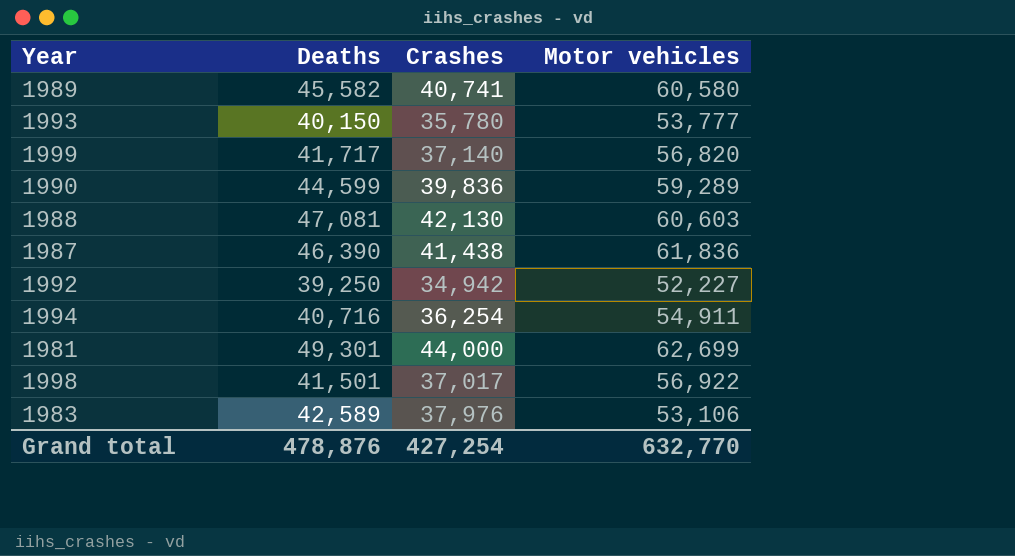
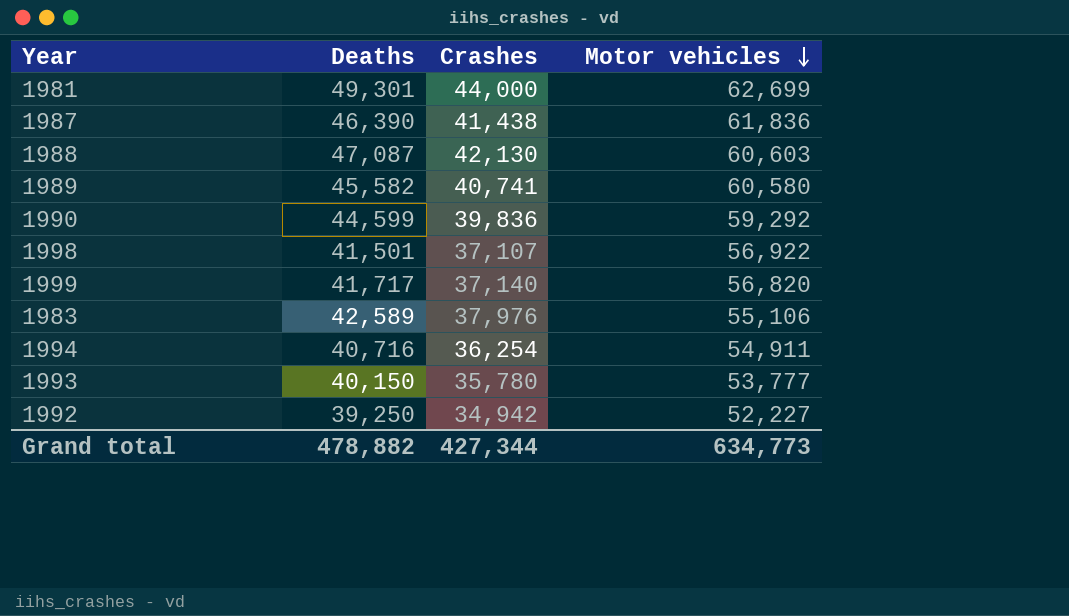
row order: none -> Motor vehicles descending
1988 | Deaths: 47,081 -> 47,087
1990 | Motor vehicles: 59,289 -> 59,292
1998 | Crashes: 37,017 -> 37,107
1983 | Motor vehicles: 53,106 -> 55,106
Grand total | Deaths: 478,876 -> 478,882
Grand total | Crashes: 427,254 -> 427,344
Grand total | Motor vehicles: 632,770 -> 634,773

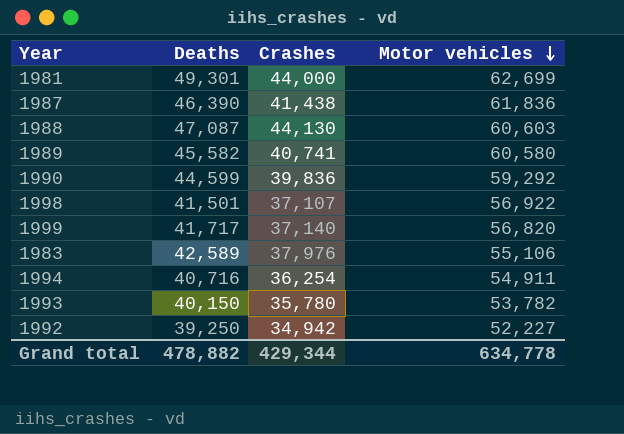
1988 | Crashes: 42,130 -> 44,130
1993 | Motor vehicles: 53,777 -> 53,782
Grand total | Crashes: 427,344 -> 429,344
Grand total | Motor vehicles: 634,773 -> 634,778

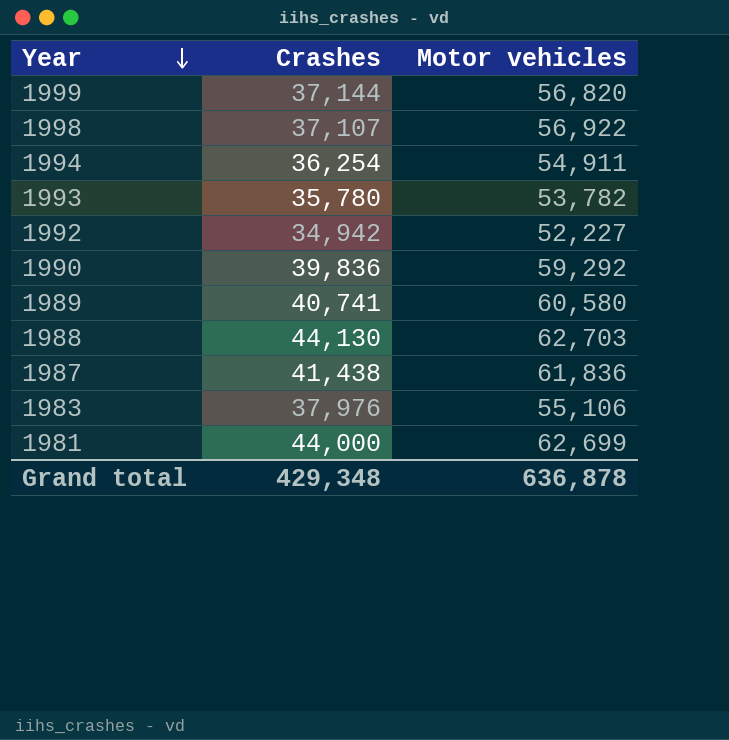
row order: Motor vehicles descending -> Year descending
column Deaths | position: 2 -> none
1999 | Crashes: 37,140 -> 37,144
1988 | Motor vehicles: 60,603 -> 62,703
Grand total | Crashes: 429,344 -> 429,348
Grand total | Motor vehicles: 634,778 -> 636,878

